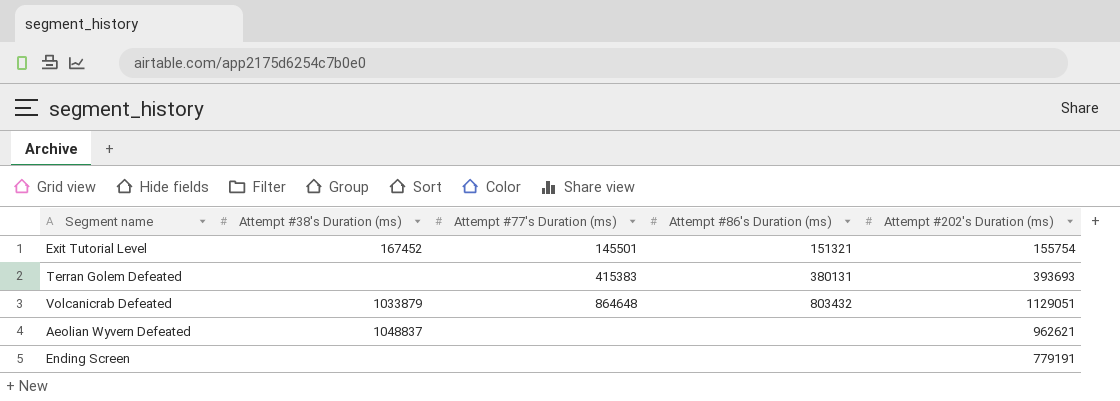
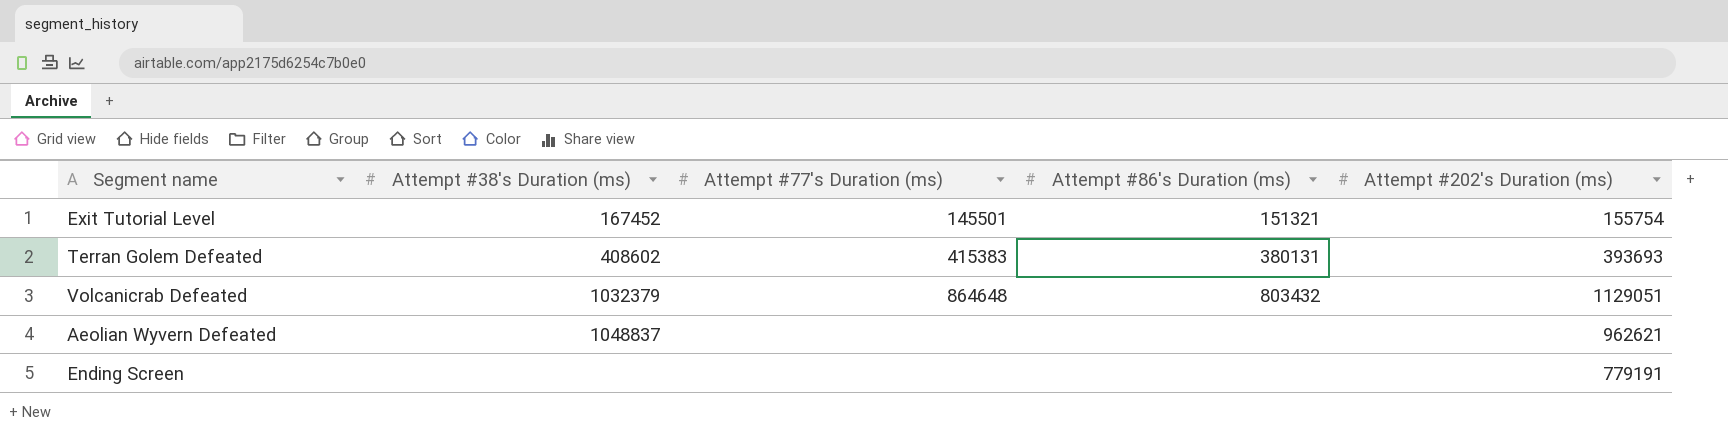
Terran Golem Defeated | Attempt #38's Duration (ms): none -> 408602
Volcanicrab Defeated | Attempt #38's Duration (ms): 1033879 -> 1032379

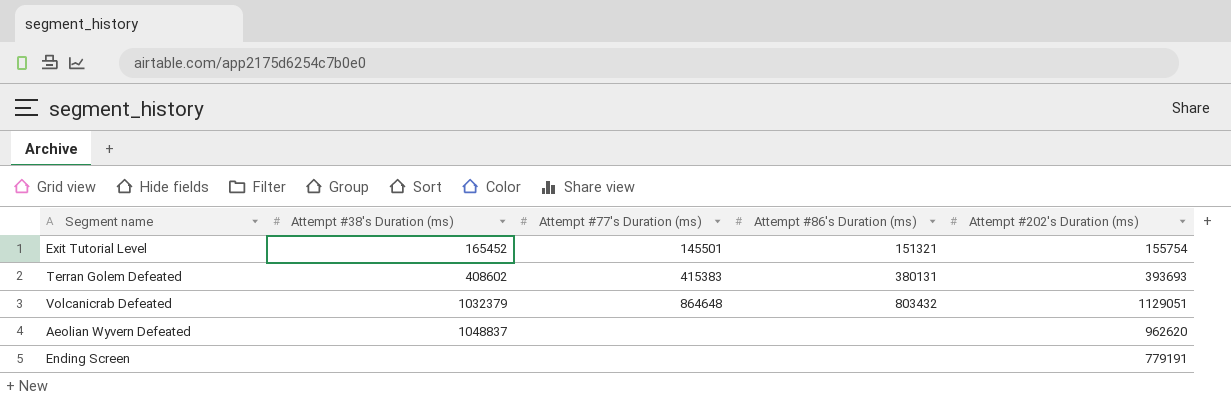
Exit Tutorial Level | Attempt #38's Duration (ms): 167452 -> 165452
Aeolian Wyvern Defeated | Attempt #202's Duration (ms): 962621 -> 962620

